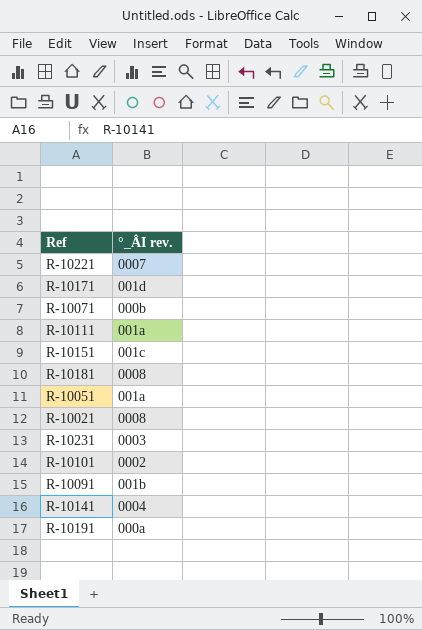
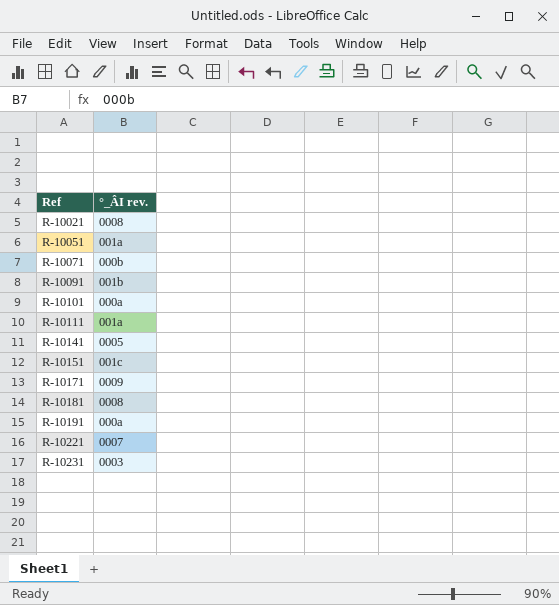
row order: none -> Ref ascending
R-10101 | °_ÂI rev.: 0002 -> 000a
R-10141 | °_ÂI rev.: 0004 -> 0005
R-10171 | °_ÂI rev.: 001d -> 0009

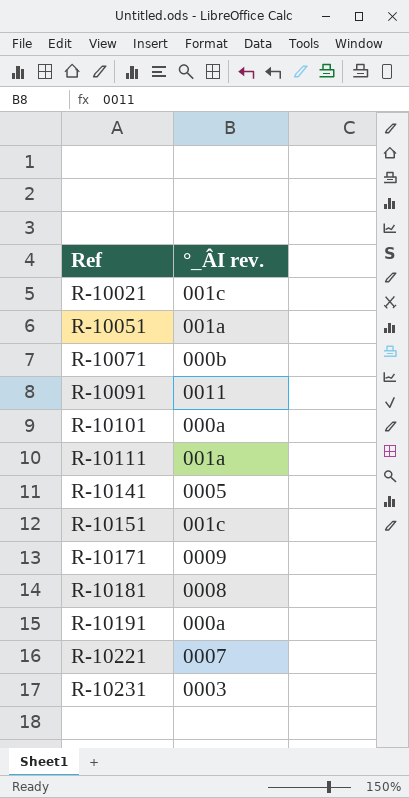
R-10021 | °_ÂI rev.: 0008 -> 001c
R-10091 | °_ÂI rev.: 001b -> 0011

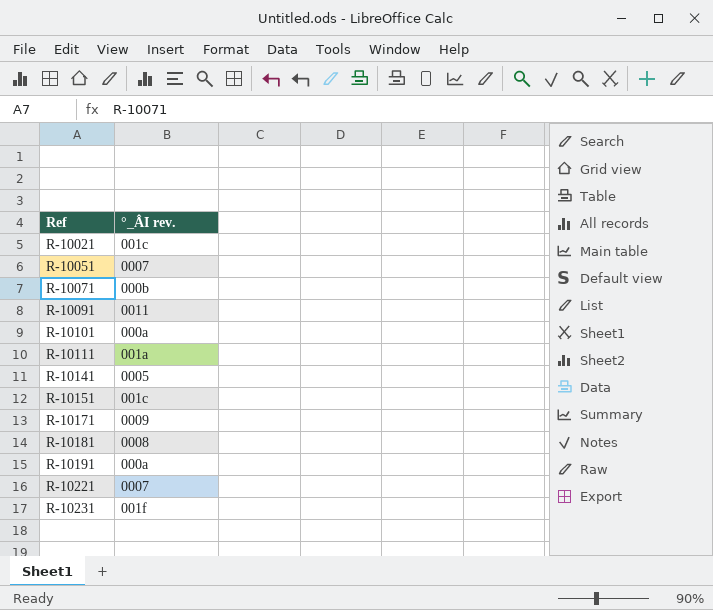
R-10051 | °_ÂI rev.: 001a -> 0007
R-10231 | °_ÂI rev.: 0003 -> 001f

